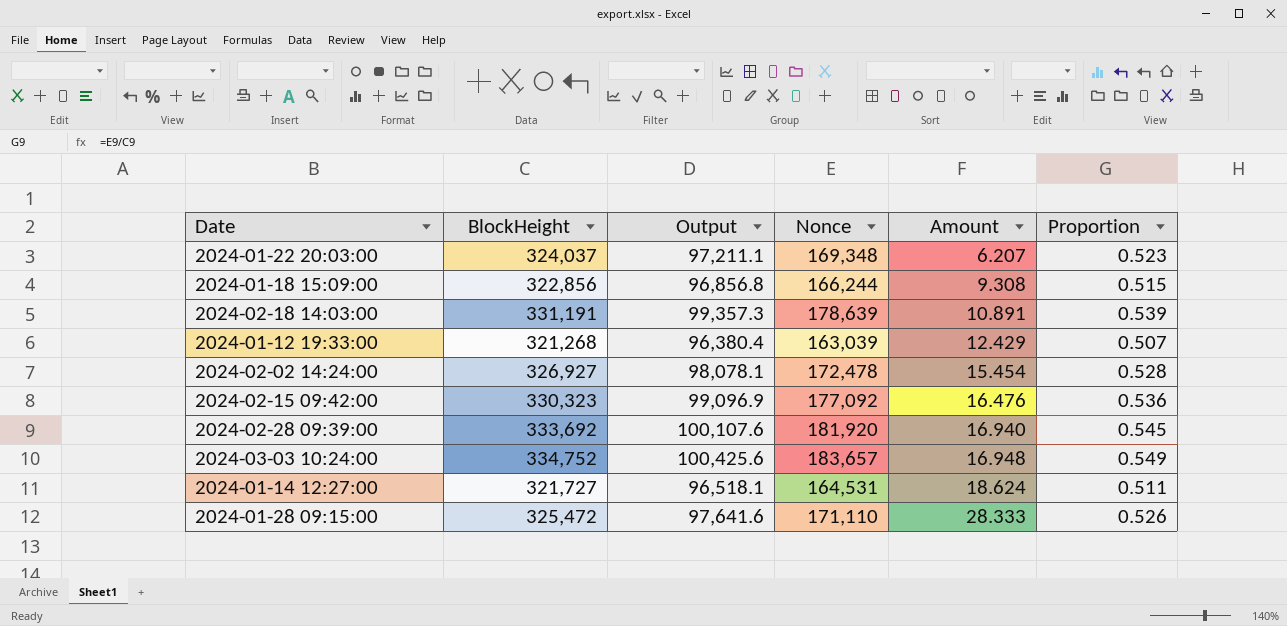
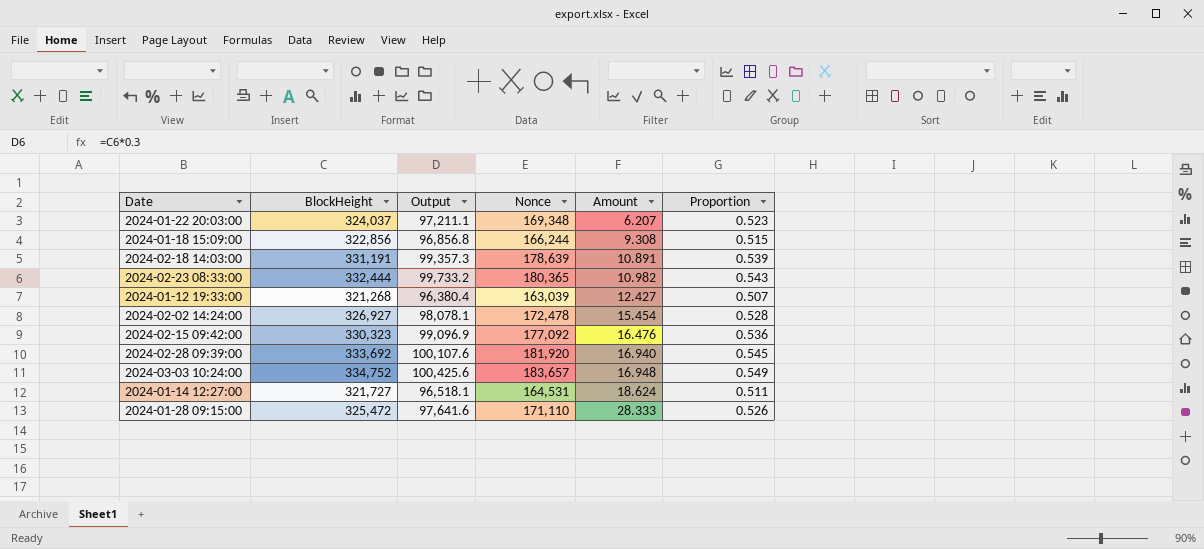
row 2024-02-23 08:33:00: none -> 332,444 | 99,733.2 | 180,365 | 10.982 | 0.543
2024-01-12 19:33:00 | Amount: 12.429 -> 12.427

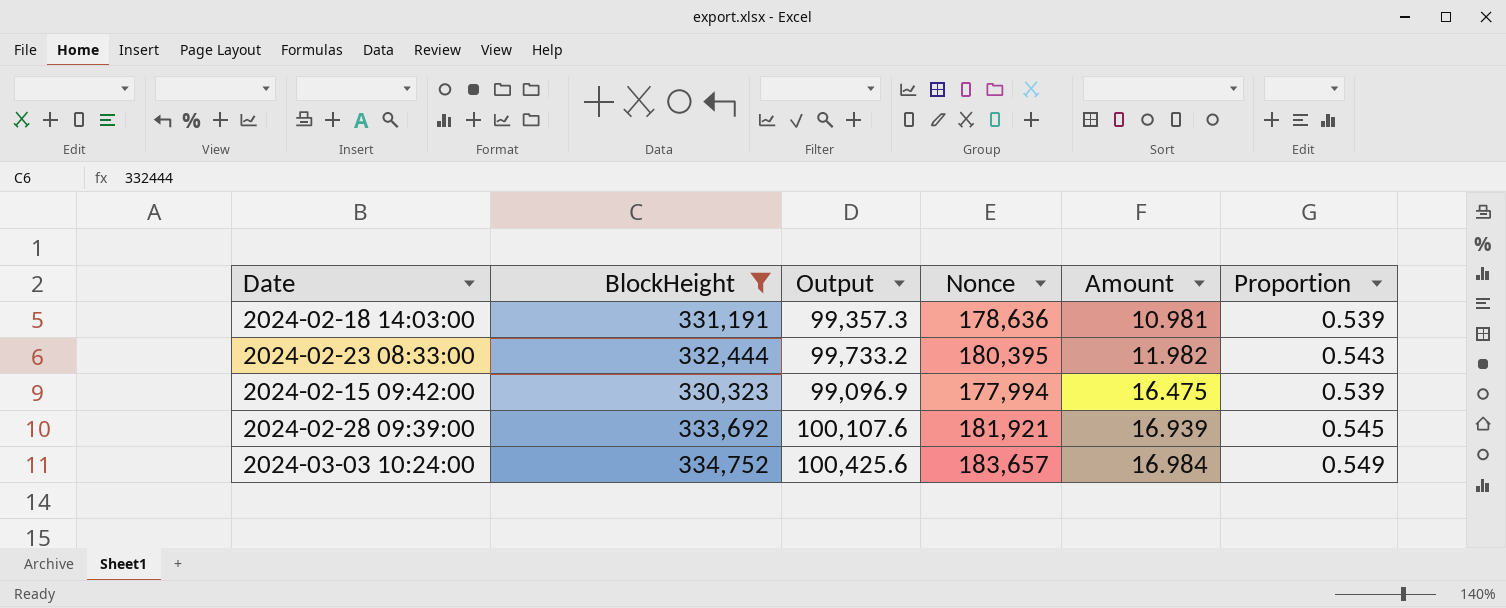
filter: none -> BlockHeight >= 330,323
2024-02-18 14:03:00 | Nonce: 178,639 -> 178,636
2024-02-18 14:03:00 | Amount: 10.891 -> 10.981
2024-02-23 08:33:00 | Nonce: 180,365 -> 180,395
2024-02-23 08:33:00 | Amount: 10.982 -> 11.982
2024-02-15 09:42:00 | Nonce: 177,092 -> 177,994
2024-02-15 09:42:00 | Amount: 16.476 -> 16.475
2024-02-15 09:42:00 | Proportion: 0.536 -> 0.539
2024-02-28 09:39:00 | Nonce: 181,920 -> 181,921
2024-02-28 09:39:00 | Amount: 16.940 -> 16.939
2024-03-03 10:24:00 | Amount: 16.948 -> 16.984

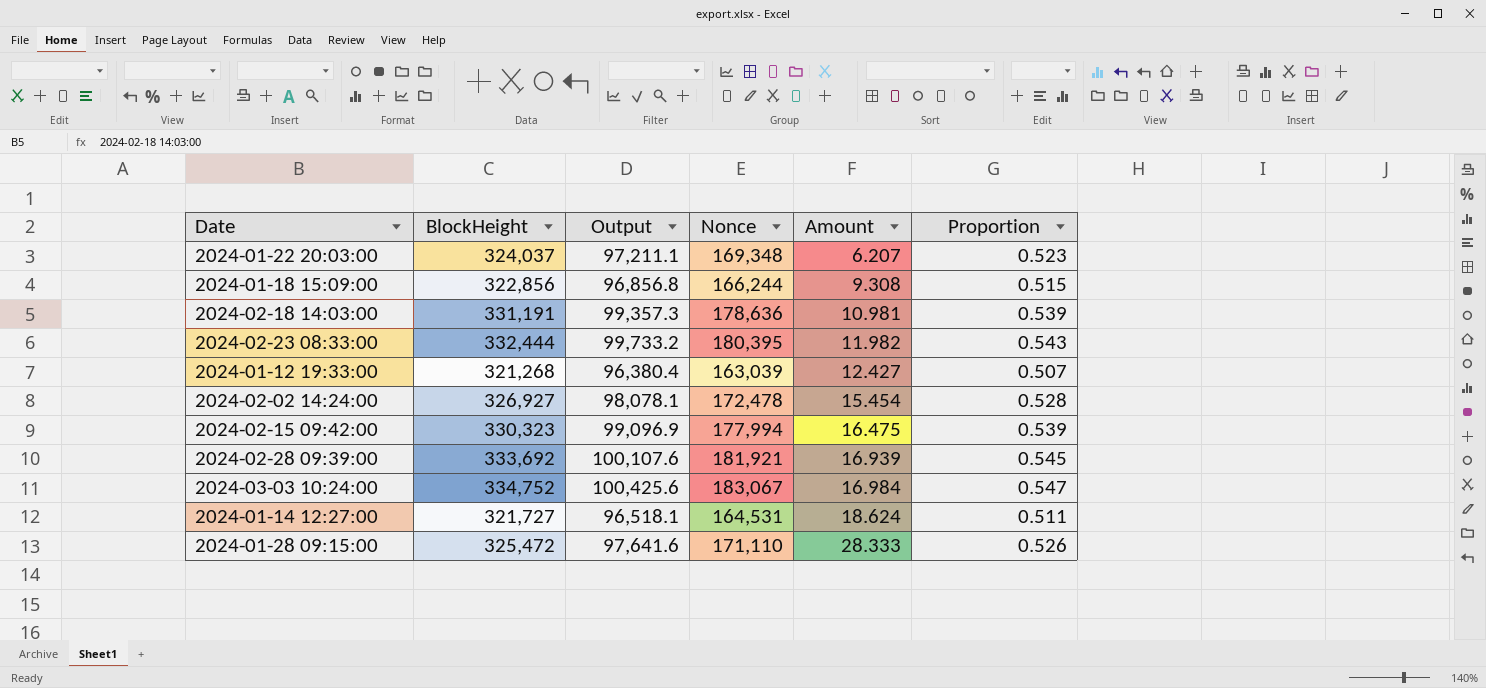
filter: BlockHeight >= 330,323 -> none
2024-03-03 10:24:00 | Nonce: 183,657 -> 183,067
2024-03-03 10:24:00 | Proportion: 0.549 -> 0.547

